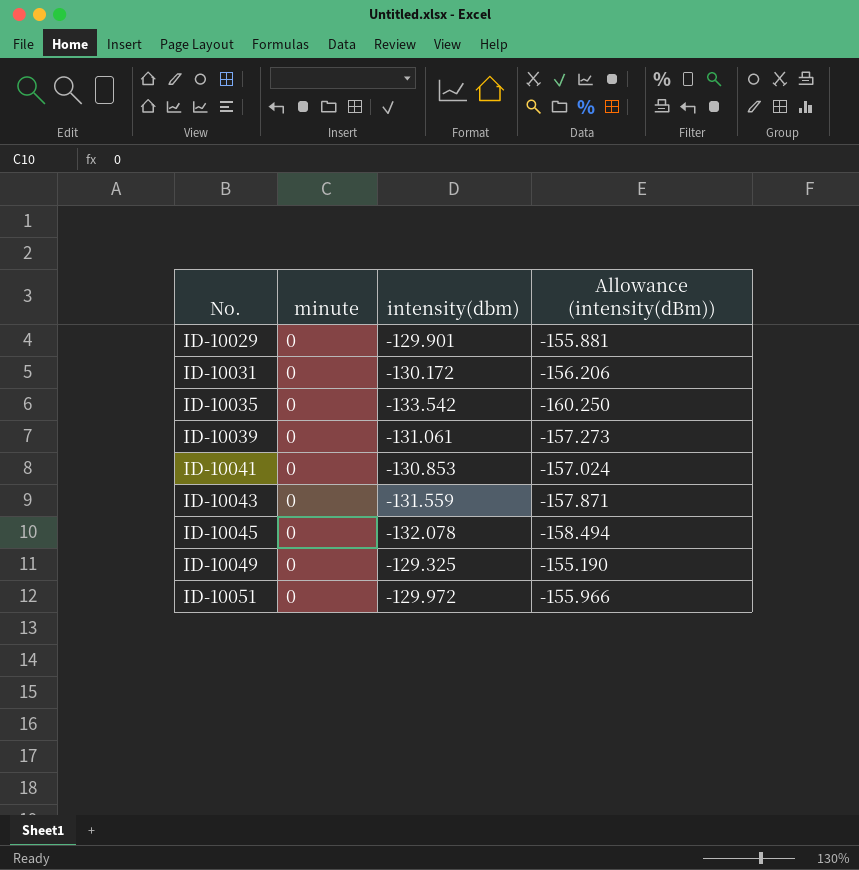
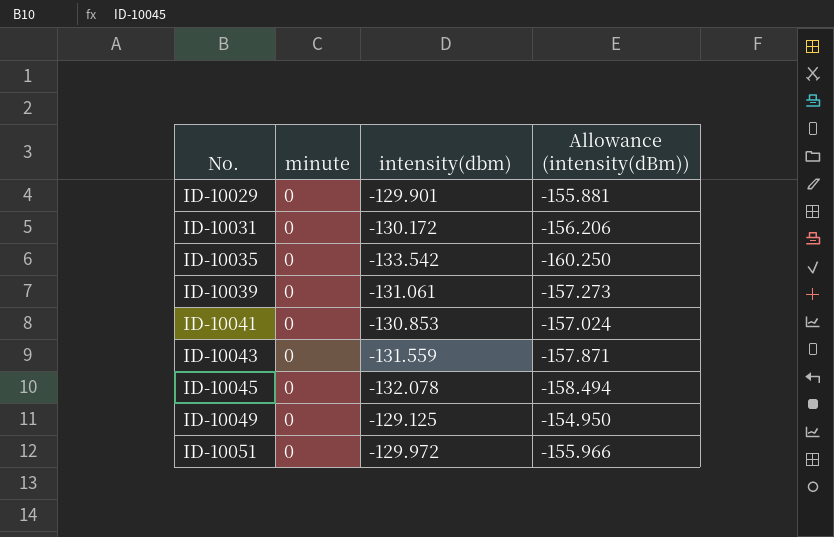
ID-10049 | intensity(dbm): -129.325 -> -129.125
ID-10049 | Allowance (intensity(dBm)): -155.190 -> -154.950

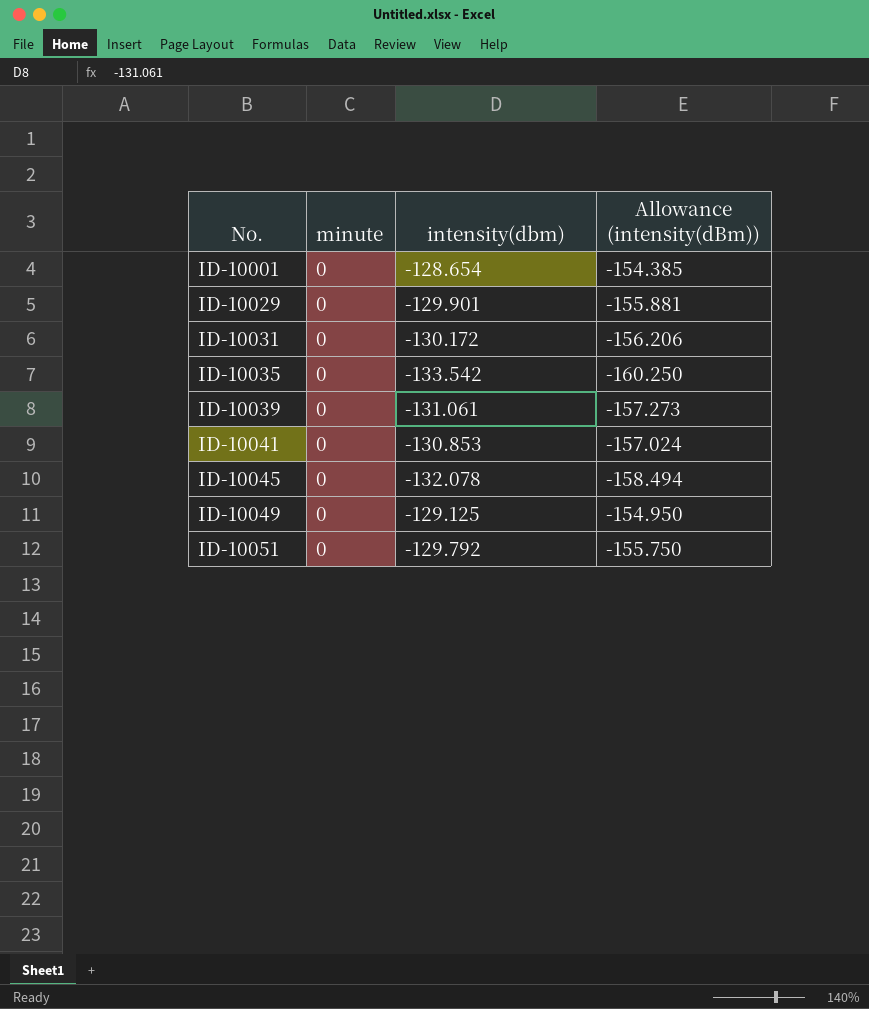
row ID-10043: 0 | -131.559 | -157.871 -> none
row ID-10001: none -> 0 | -128.654 | -154.385
ID-10051 | intensity(dbm): -129.972 -> -129.792
ID-10051 | Allowance (intensity(dBm)): -155.966 -> -155.750

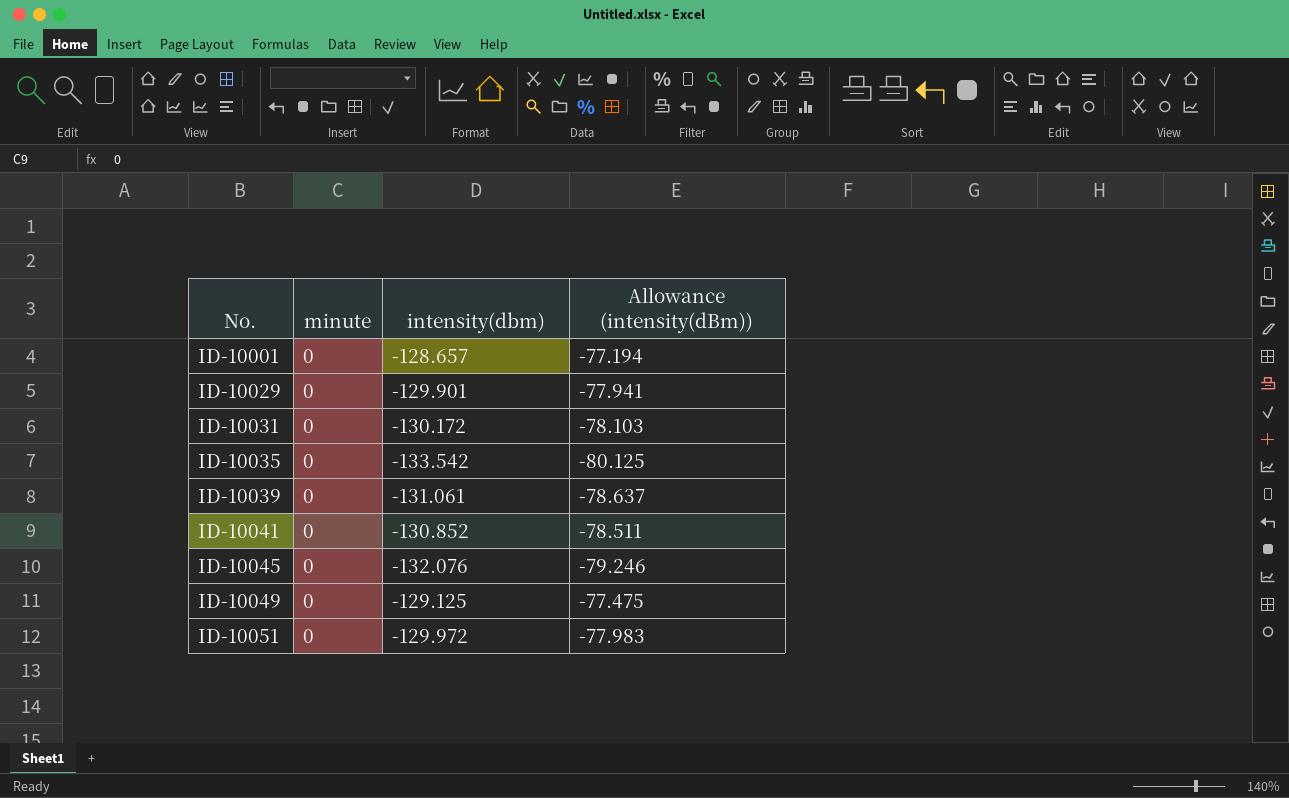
column Allowance (intensity(dBm)) | formula: [intensity(dbm)] * 1.2 -> [intensity(dbm)] * 0.6
ID-10001 | intensity(dbm): -128.654 -> -128.657
ID-10041 | intensity(dbm): -130.853 -> -130.852
ID-10045 | intensity(dbm): -132.078 -> -132.076
ID-10051 | intensity(dbm): -129.792 -> -129.972

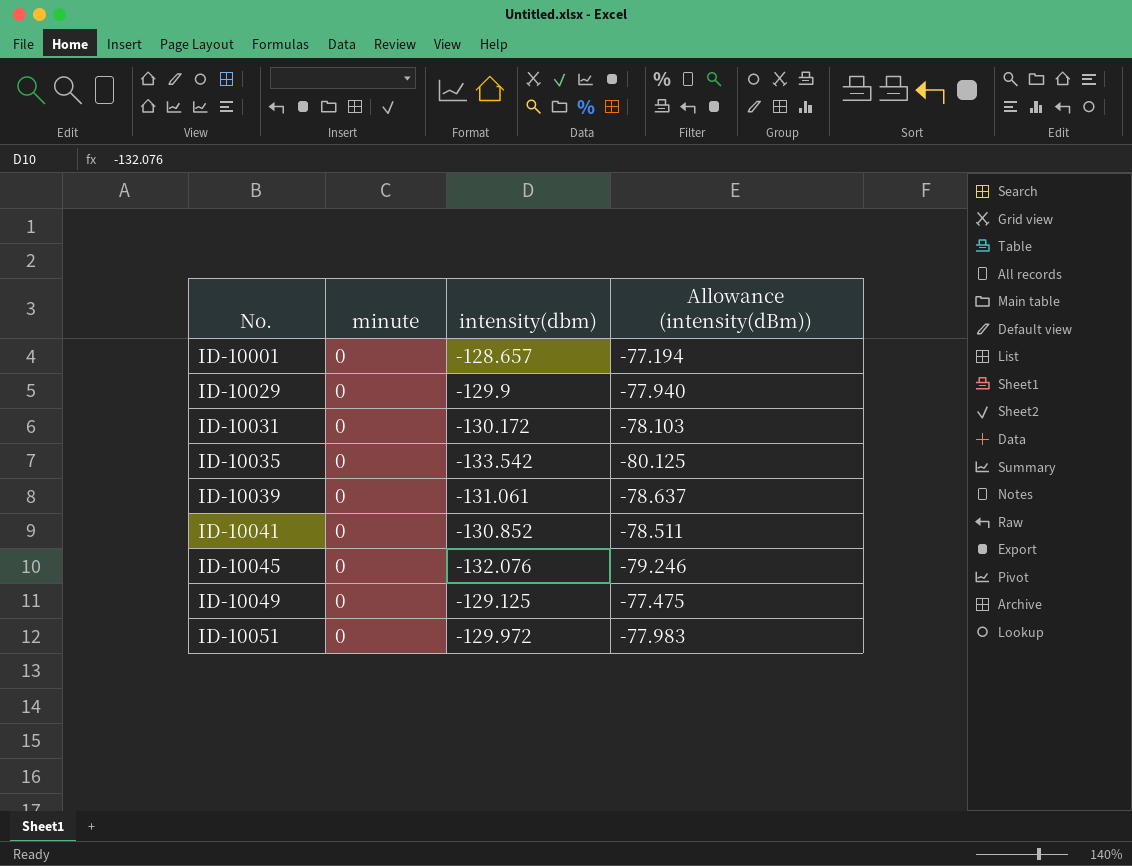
ID-10029 | intensity(dbm): -129.901 -> -129.9
ID-10029 | Allowance (intensity(dBm)): -77.941 -> -77.940

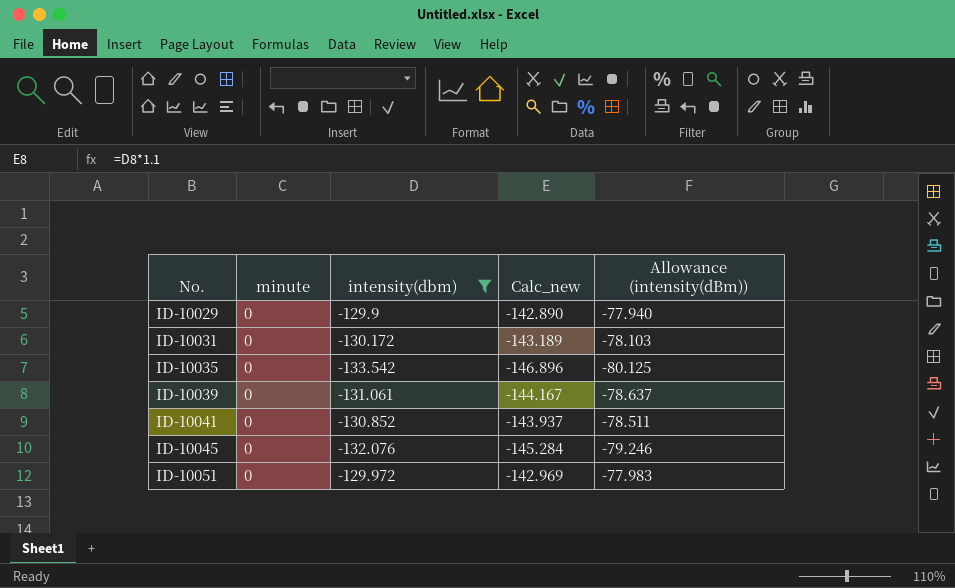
filter: none -> intensity(dbm) <= -129.9
column Calc_new | formula: none -> [intensity(dbm)] * 1.1

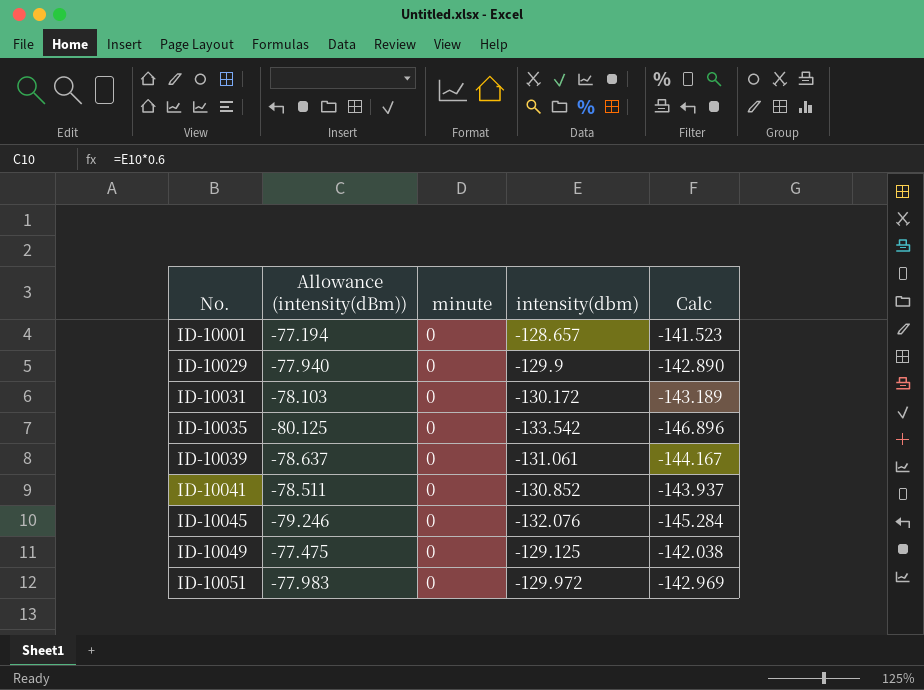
filter: intensity(dbm) <= -129.9 -> none
column Allowance (intensity(dBm)) | position: 5 -> 2
column name: Calc_new -> Calc

